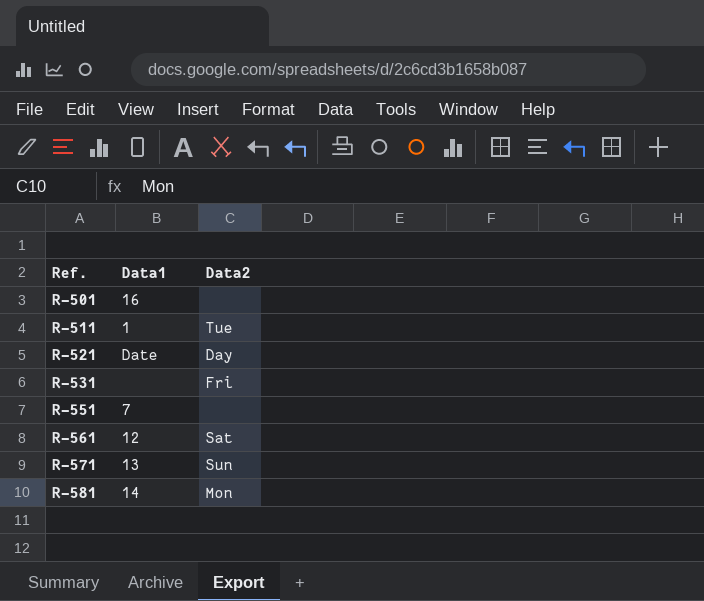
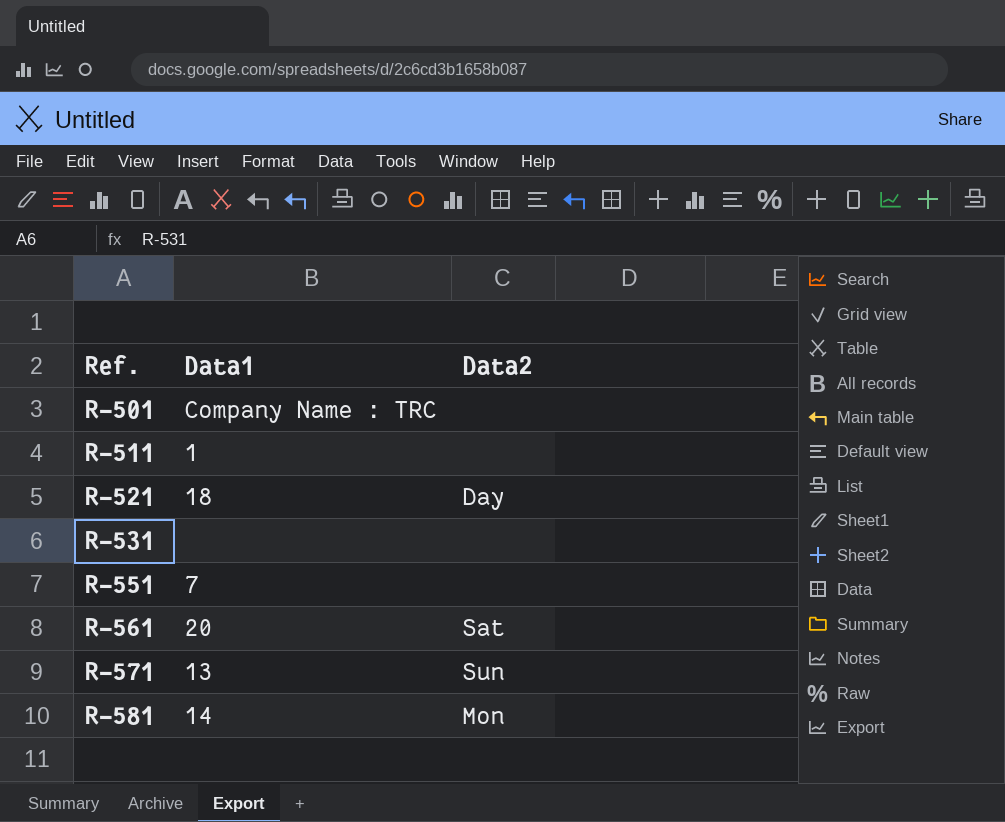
R-501 | Data1: 16 -> Company Name : TRC
R-511 | Data2: Tue -> none
R-521 | Data1: Date -> 18
R-531 | Data2: Fri -> none
R-561 | Data1: 12 -> 20

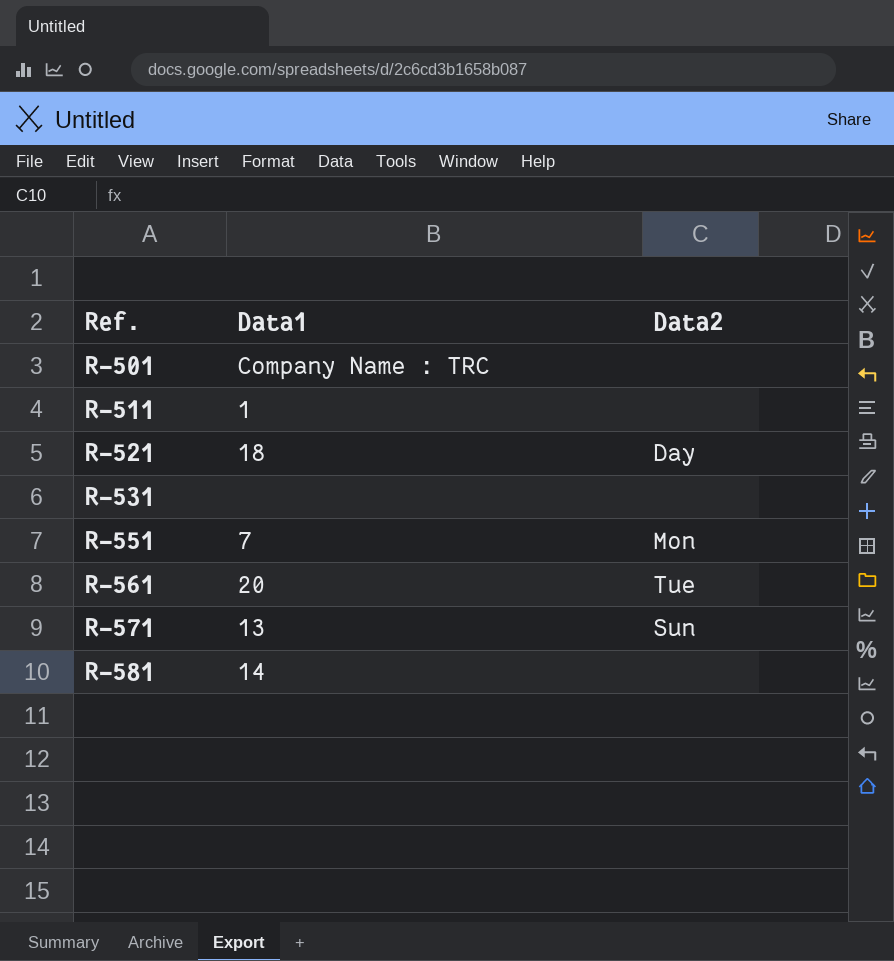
R-551 | Data2: none -> Mon
R-561 | Data2: Sat -> Tue
R-581 | Data2: Mon -> none

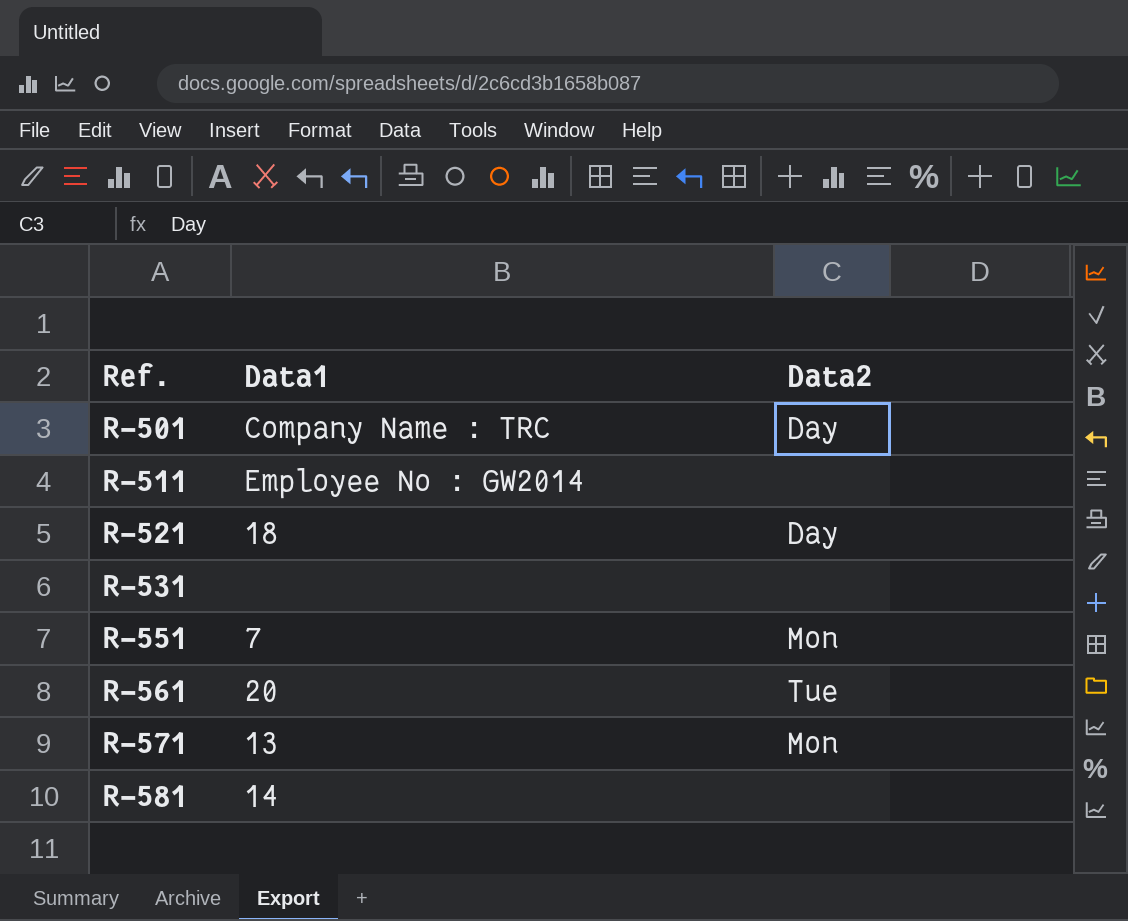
R-501 | Data2: none -> Day
R-511 | Data1: 1 -> Employee No : GW2014
R-571 | Data2: Sun -> Mon

